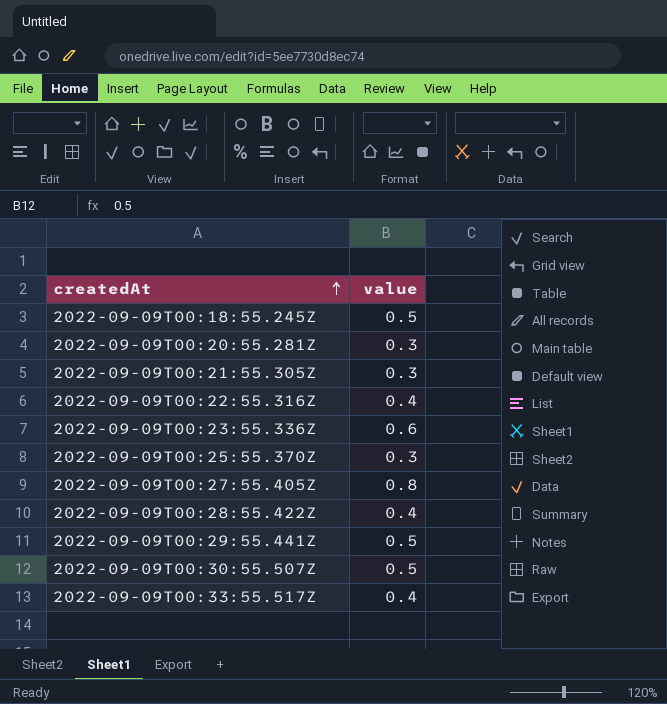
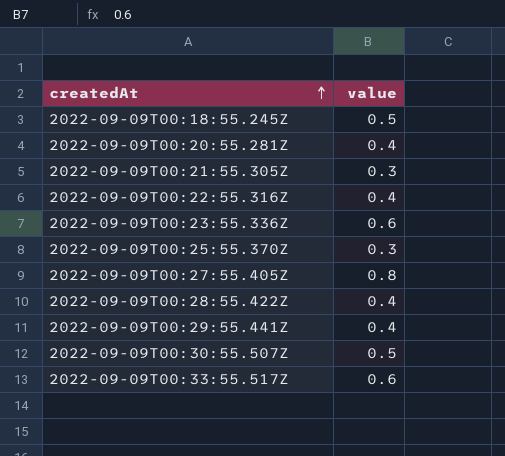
2022-09-09T00:20:55.281Z | value: 0.3 -> 0.4
2022-09-09T00:29:55.441Z | value: 0.5 -> 0.4
2022-09-09T00:33:55.517Z | value: 0.4 -> 0.6

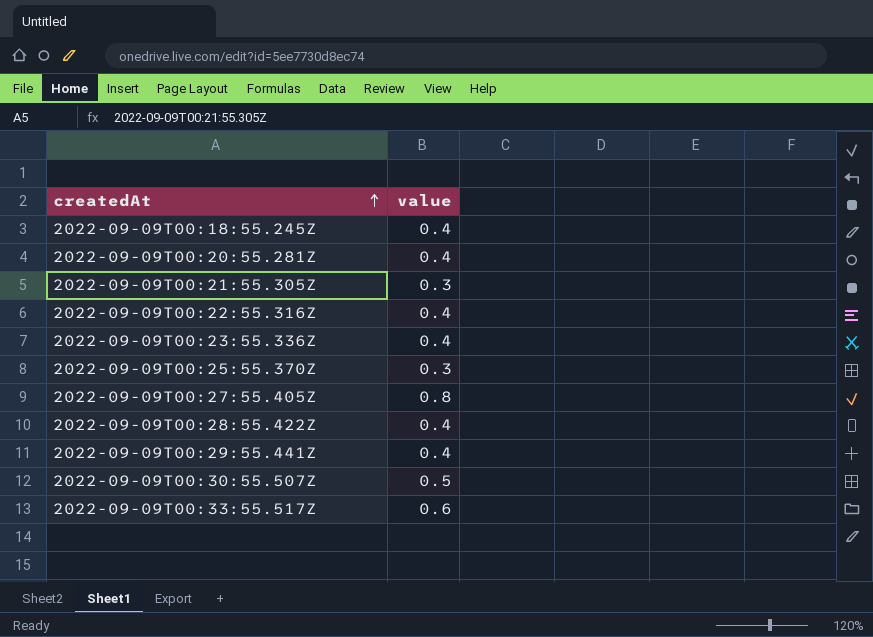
2022-09-09T00:18:55.245Z | value: 0.5 -> 0.4
2022-09-09T00:23:55.336Z | value: 0.6 -> 0.4

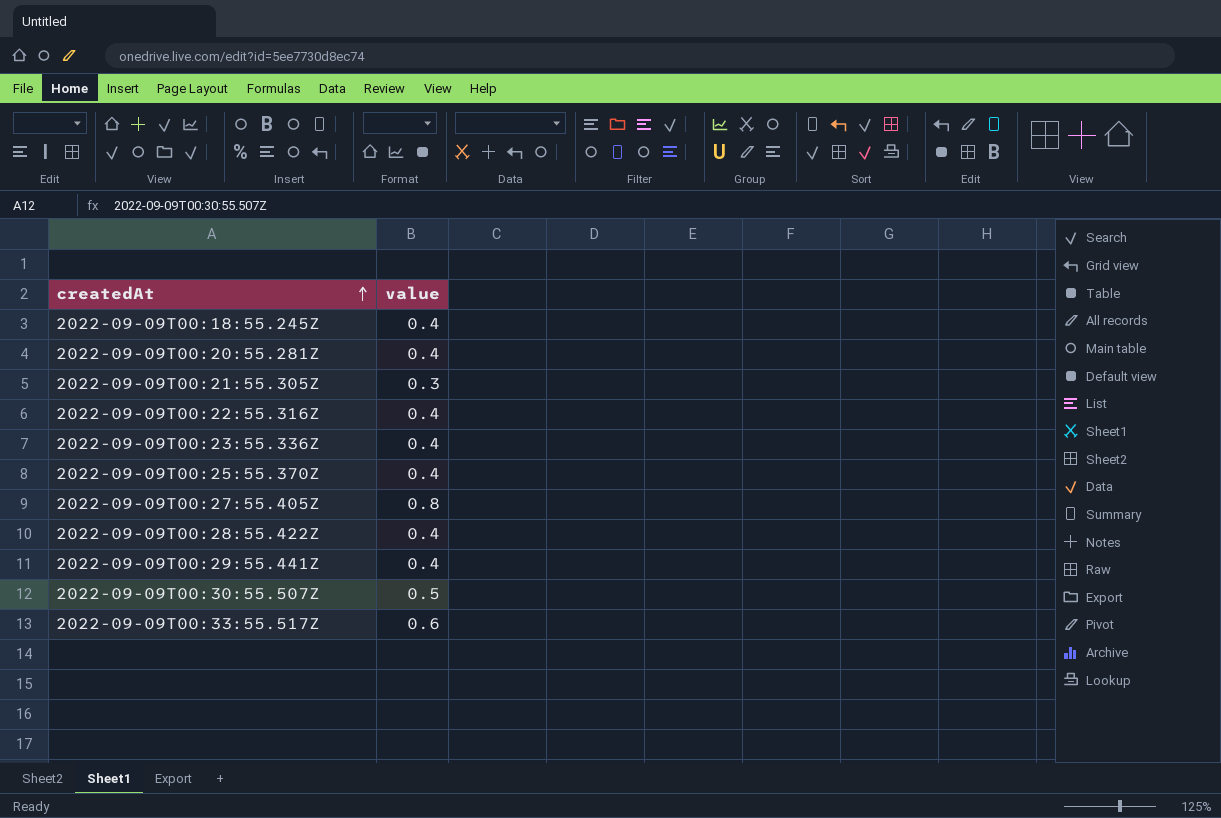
2022-09-09T00:25:55.370Z | value: 0.3 -> 0.4

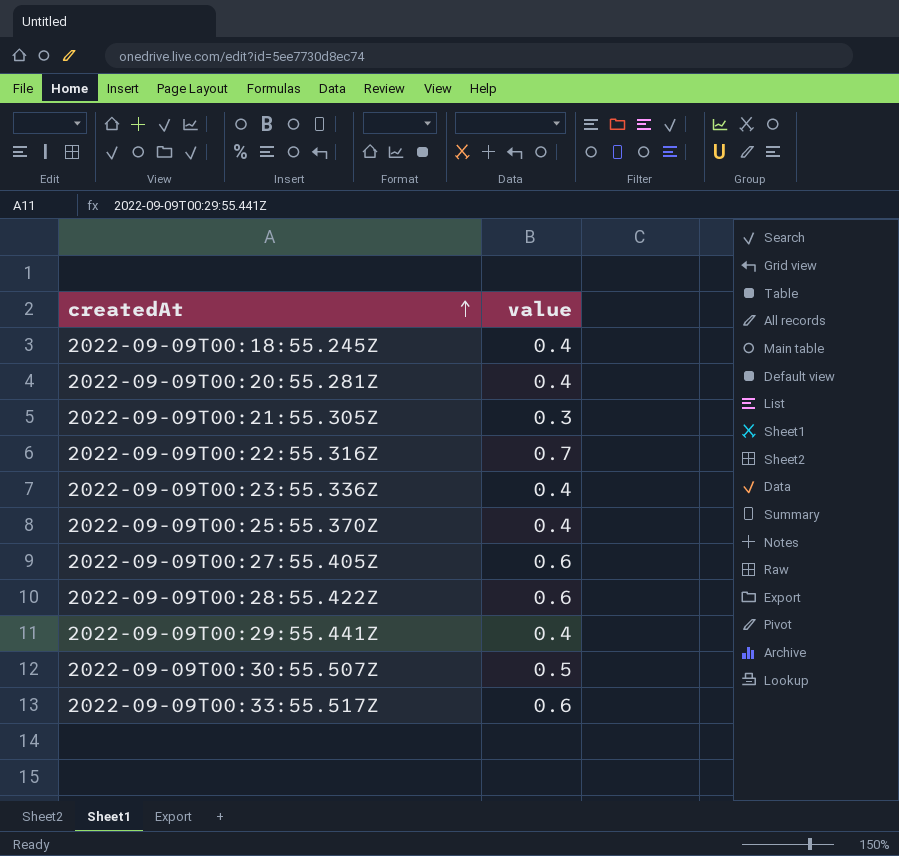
2022-09-09T00:22:55.316Z | value: 0.4 -> 0.7
2022-09-09T00:27:55.405Z | value: 0.8 -> 0.6
2022-09-09T00:28:55.422Z | value: 0.4 -> 0.6

